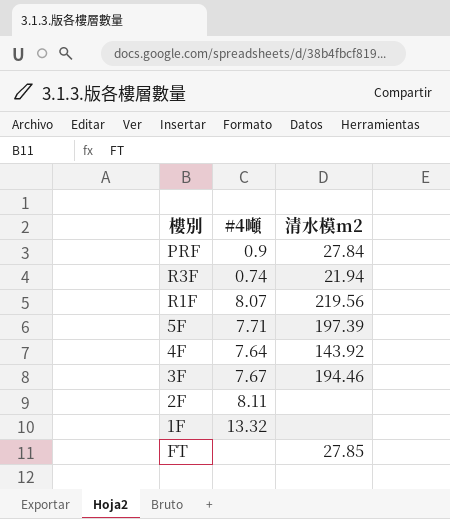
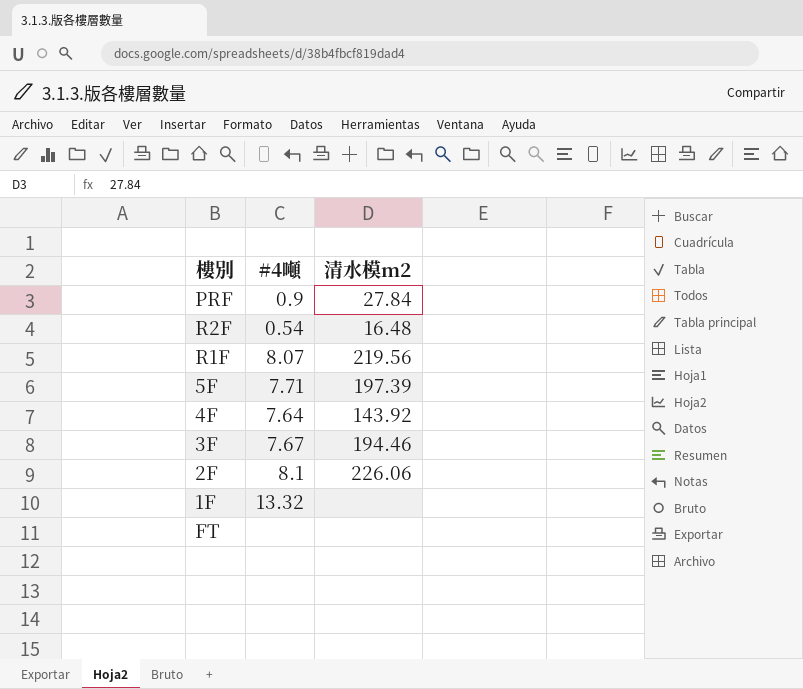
row R3F: 0.74 | 21.94 -> none
row R2F: none -> 0.54 | 16.48
2F | #4噸: 8.11 -> 8.1
2F | 清水模m2: none -> 226.06
FT | 清水模m2: 27.85 -> none

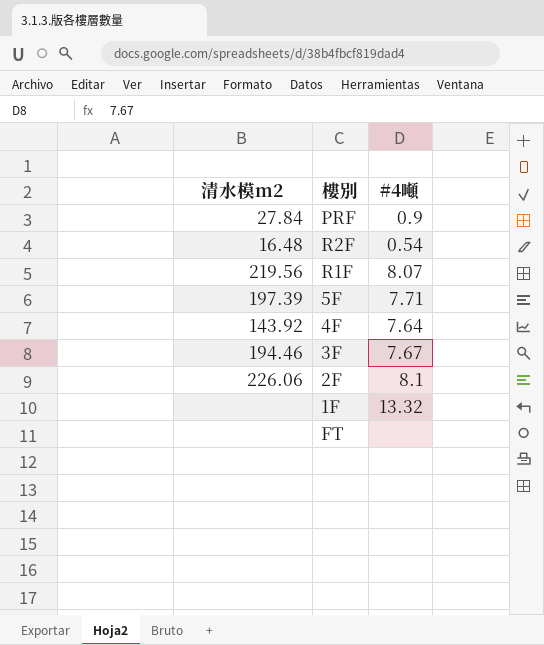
column 清水模m2 | position: 3 -> 1

